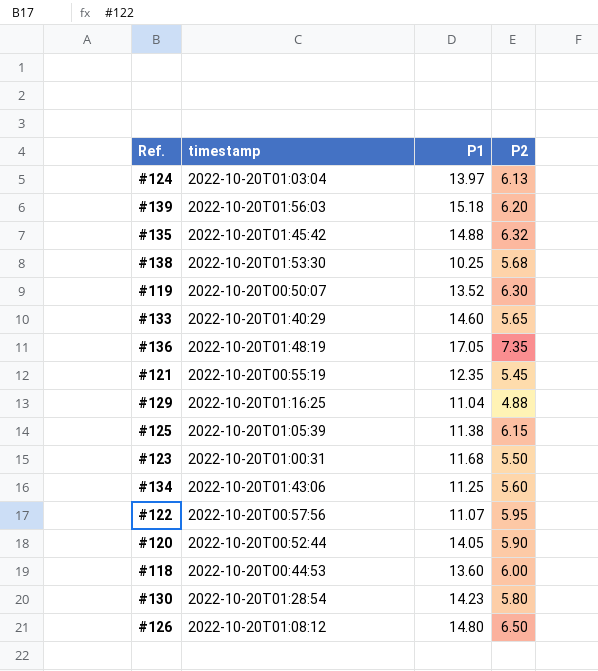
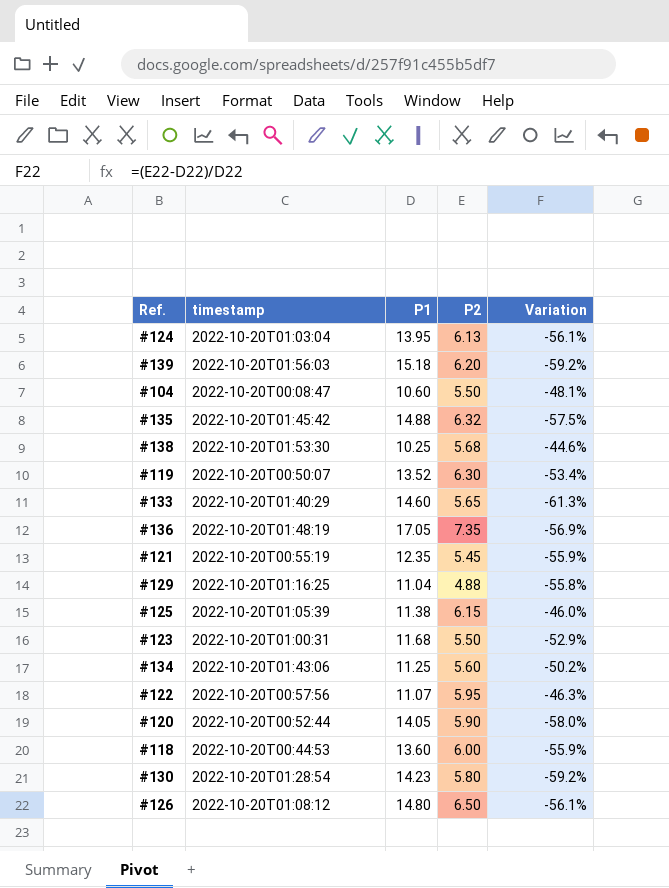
column Variation | formula: none -> ([P2] - [P1]) / [P1]
#124 | P1: 13.97 -> 13.95
row #104: none -> 2022-10-20T00:08:47 | 10.60 | 5.50 | -48.1%

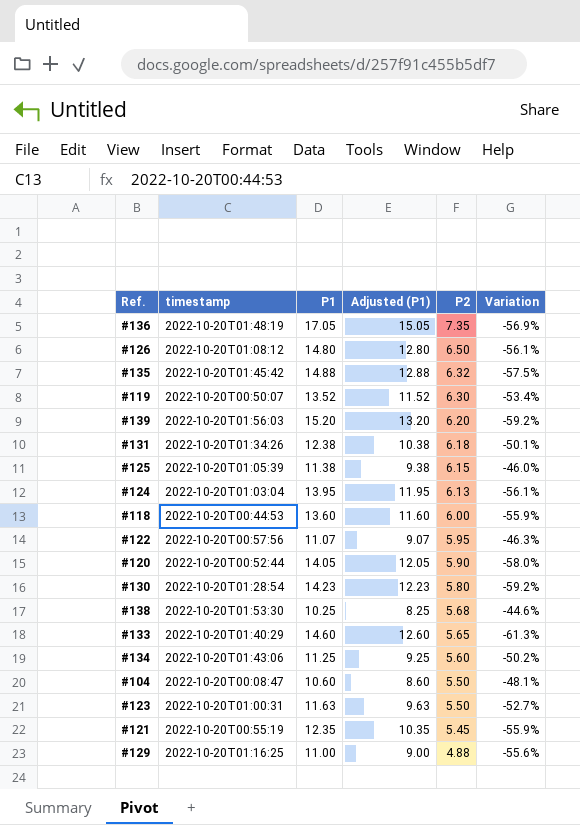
row order: none -> P2 descending
column Adjusted (P1) | formula: none -> [P1] - 2
#139 | P1: 15.18 -> 15.20
row #131: none -> 2022-10-20T01:34:26 | 12.38 | 10.38 | 6.18 | -50.1%
#123 | P1: 11.68 -> 11.63
#123 | Variation: -52.9% -> -52.7%
#129 | P1: 11.04 -> 11.00
#129 | Variation: -55.8% -> -55.6%

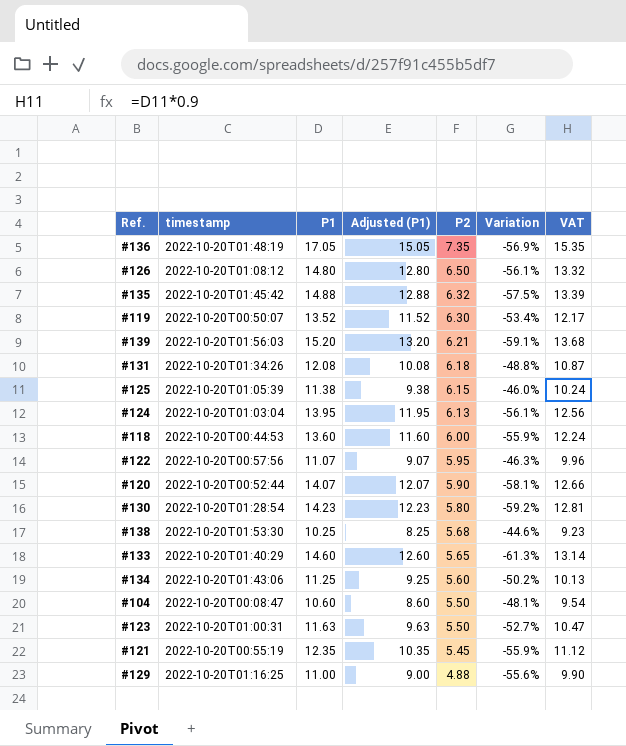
column VAT | formula: none -> [P1] * 0.9
#139 | P2: 6.20 -> 6.21
#139 | Variation: -59.2% -> -59.1%
#131 | P1: 12.38 -> 12.08
#131 | Adjusted (P1): 10.38 -> 10.08
#131 | Variation: -50.1% -> -48.8%
#120 | P1: 14.05 -> 14.07
#120 | Adjusted (P1): 12.05 -> 12.07
#120 | Variation: -58.0% -> -58.1%

